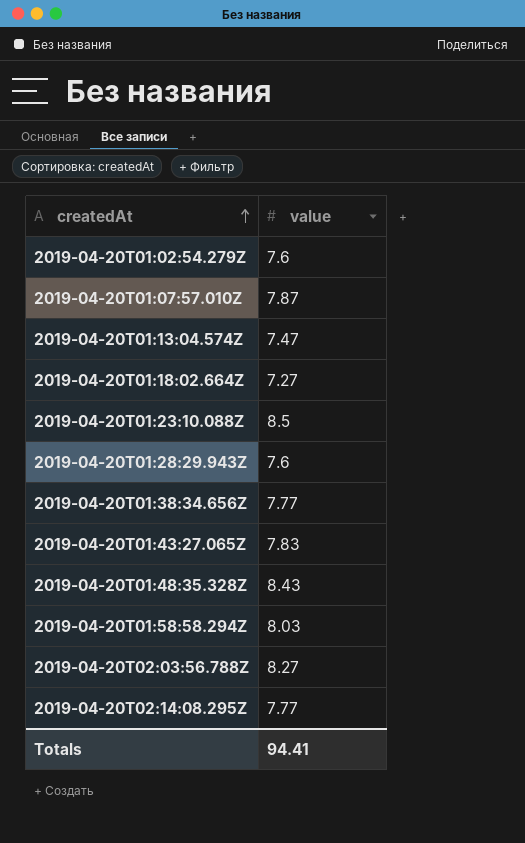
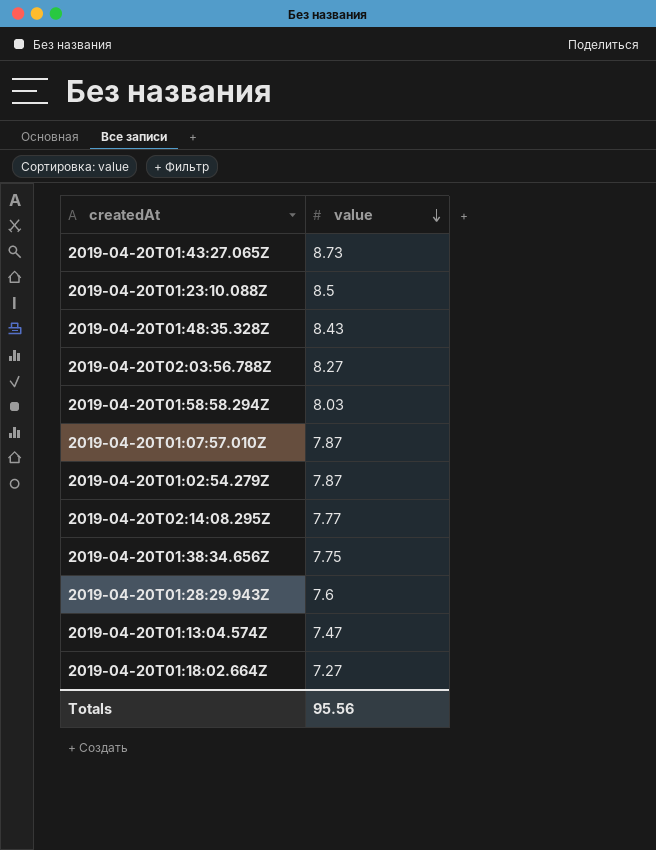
row order: createdAt ascending -> value descending
2019-04-20T01:43:27.065Z | value: 7.83 -> 8.73
2019-04-20T01:02:54.279Z | value: 7.6 -> 7.87
2019-04-20T01:38:34.656Z | value: 7.77 -> 7.75
Totals | value: 94.41 -> 95.56

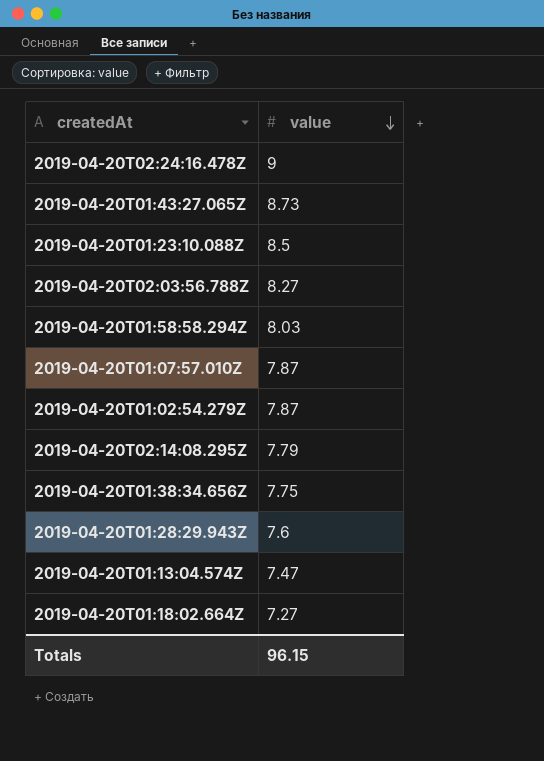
row 2019-04-20T01:48:35.328Z: 8.43 -> none
row 2019-04-20T02:24:16.478Z: none -> 9
2019-04-20T02:14:08.295Z | value: 7.77 -> 7.79
Totals | value: 95.56 -> 96.15

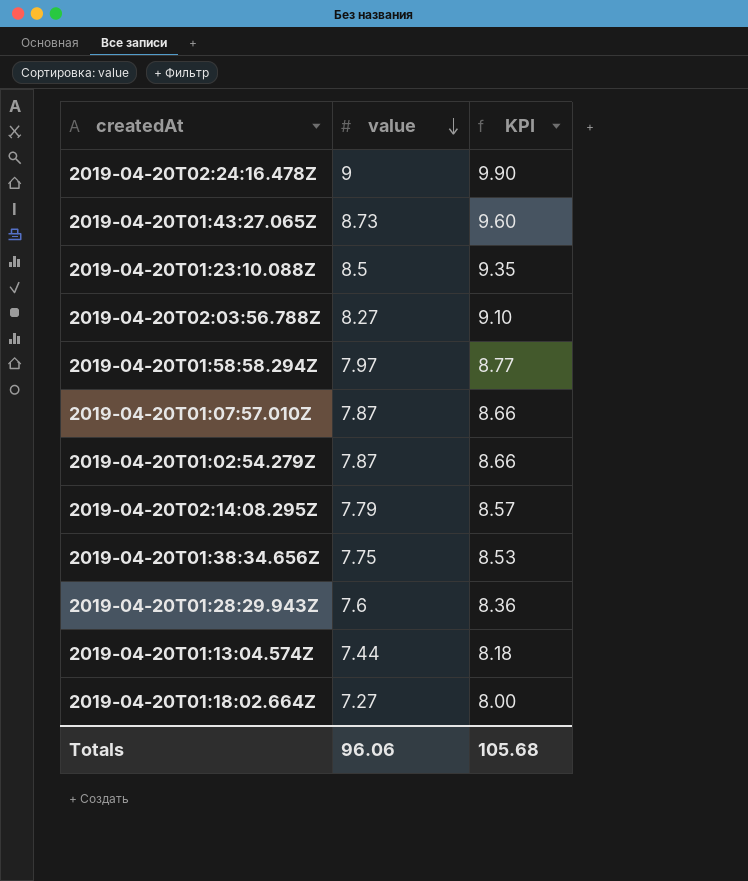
column KPI | formula: none -> [value] * 1.1
2019-04-20T01:58:58.294Z | value: 8.03 -> 7.97
2019-04-20T01:13:04.574Z | value: 7.47 -> 7.44
Totals | value: 96.15 -> 96.06

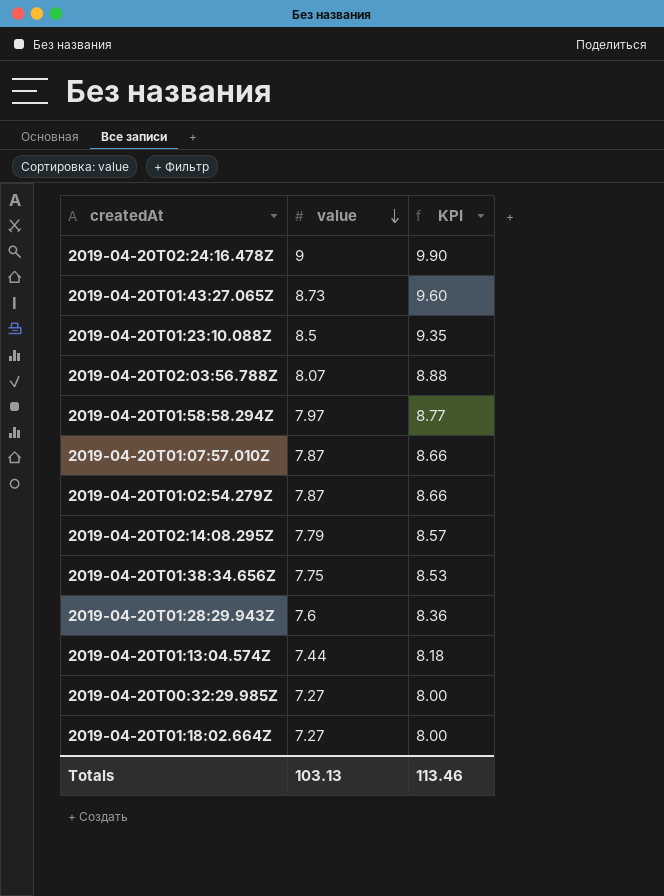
2019-04-20T02:03:56.788Z | value: 8.27 -> 8.07
2019-04-20T02:03:56.788Z | KPI: 9.10 -> 8.88
row 2019-04-20T00:32:29.985Z: none -> 7.27 | 8.00
Totals | value: 96.06 -> 103.13
Totals | KPI: 105.68 -> 113.46

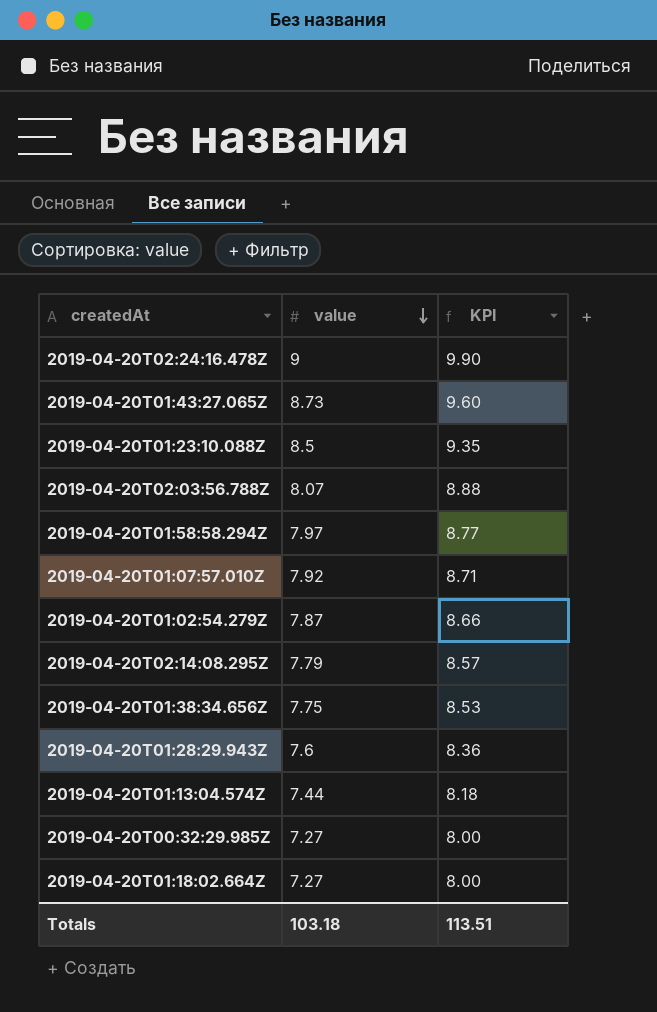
2019-04-20T01:07:57.010Z | value: 7.87 -> 7.92
2019-04-20T01:07:57.010Z | KPI: 8.66 -> 8.71
Totals | value: 103.13 -> 103.18
Totals | KPI: 113.46 -> 113.51

